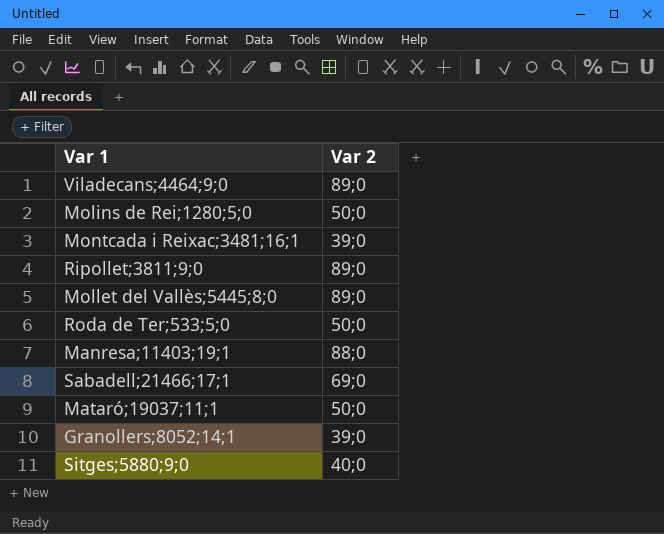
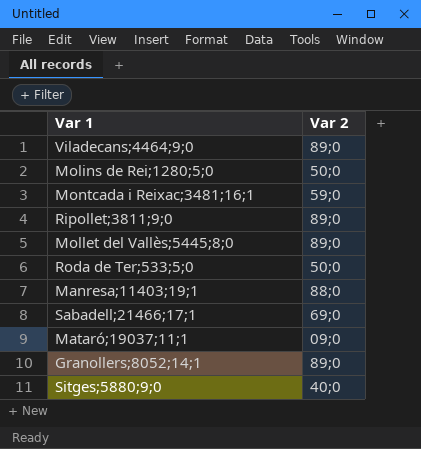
Montcada i Reixac;3481;16;1 | Var 2: 39;0 -> 59;0
Mataró;19037;11;1 | Var 2: 50;0 -> 09;0
Granollers;8052;14;1 | Var 2: 39;0 -> 89;0

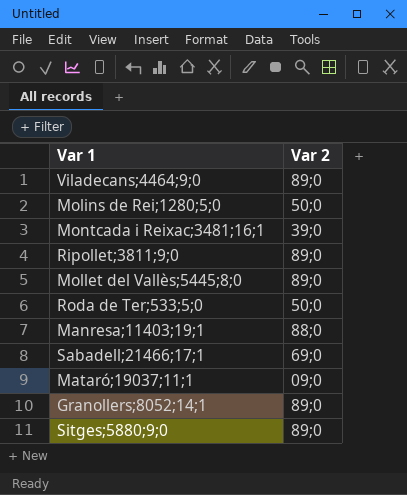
Montcada i Reixac;3481;16;1 | Var 2: 59;0 -> 39;0
Sitges;5880;9;0 | Var 2: 40;0 -> 89;0

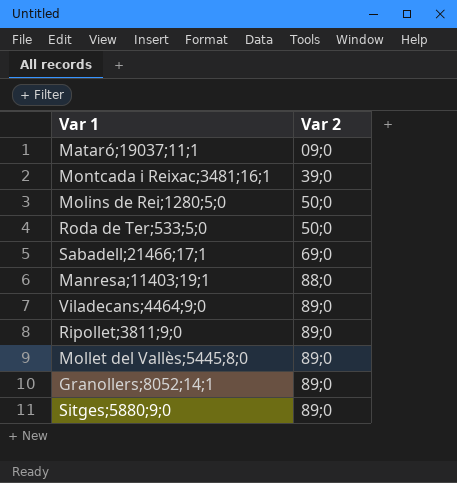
row order: none -> Var 2 ascending

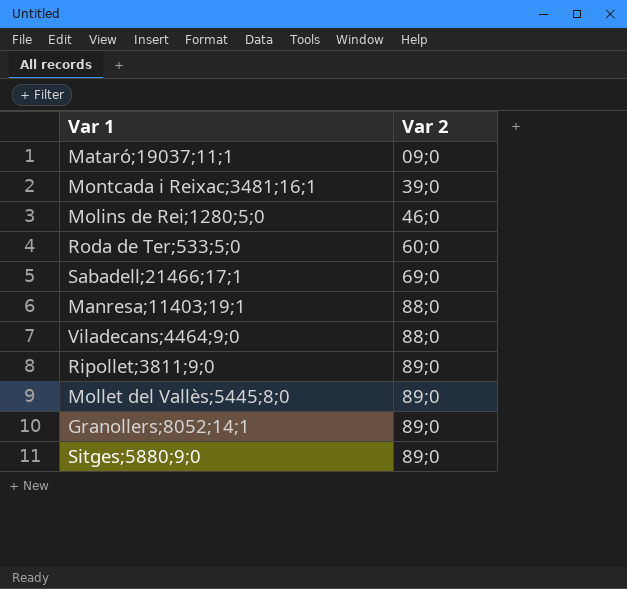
Molins de Rei;1280;5;0 | Var 2: 50;0 -> 46;0
Roda de Ter;533;5;0 | Var 2: 50;0 -> 60;0
Viladecans;4464;9;0 | Var 2: 89;0 -> 88;0

